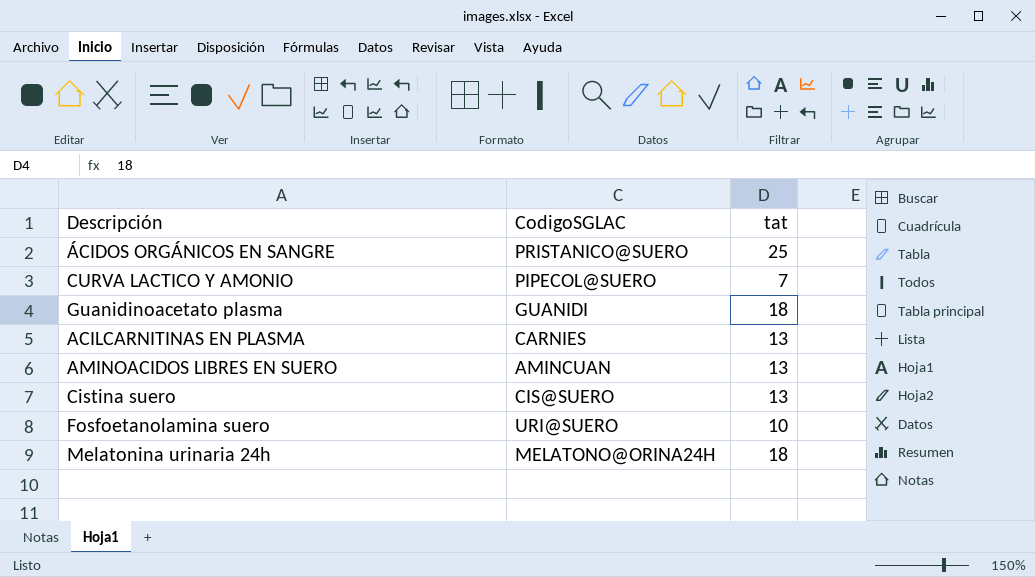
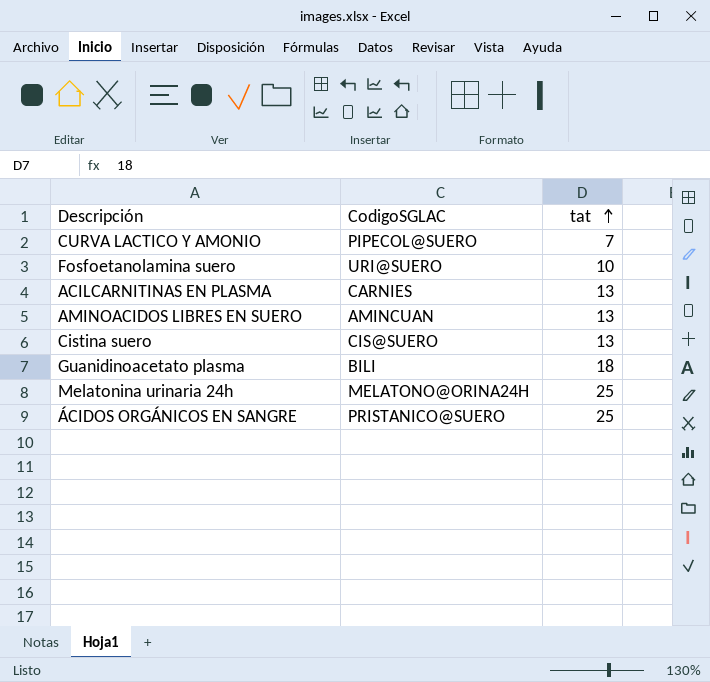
row order: none -> tat ascending
Guanidinoacetato plasma | CodigoSGLAC: GUANIDI -> BILI
Melatonina urinaria 24h | tat: 18 -> 25

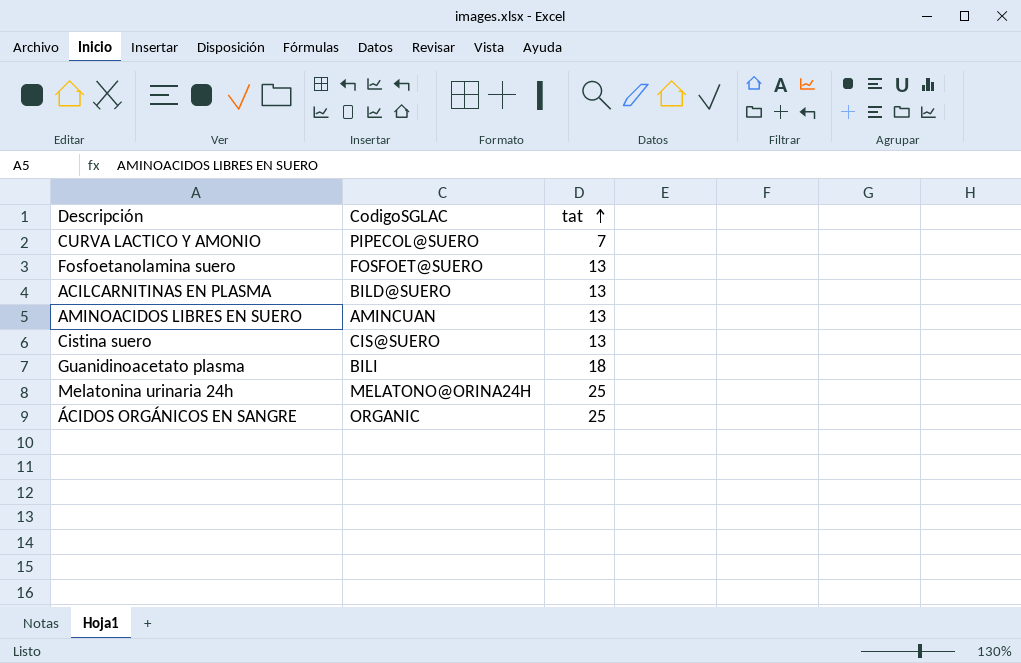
Fosfoetanolamina suero | CodigoSGLAC: URI@SUERO -> FOSFOET@SUERO
Fosfoetanolamina suero | tat: 10 -> 13
ACILCARNITINAS EN PLASMA | CodigoSGLAC: CARNIES -> BILD@SUERO
ÁCIDOS ORGÁNICOS EN SANGRE | CodigoSGLAC: PRISTANICO@SUERO -> ORGANIC

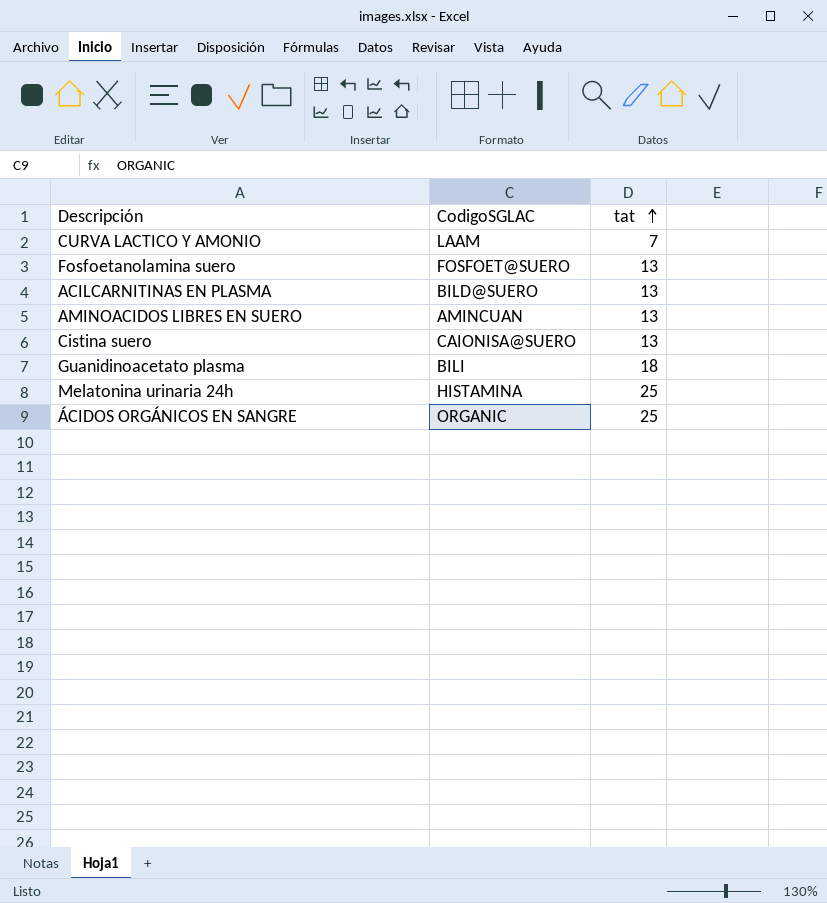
CURVA LACTICO Y AMONIO | CodigoSGLAC: PIPECOL@SUERO -> LAAM
Cistina suero | CodigoSGLAC: CIS@SUERO -> CAIONISA@SUERO
Melatonina urinaria 24h | CodigoSGLAC: MELATONO@ORINA24H -> HISTAMINA

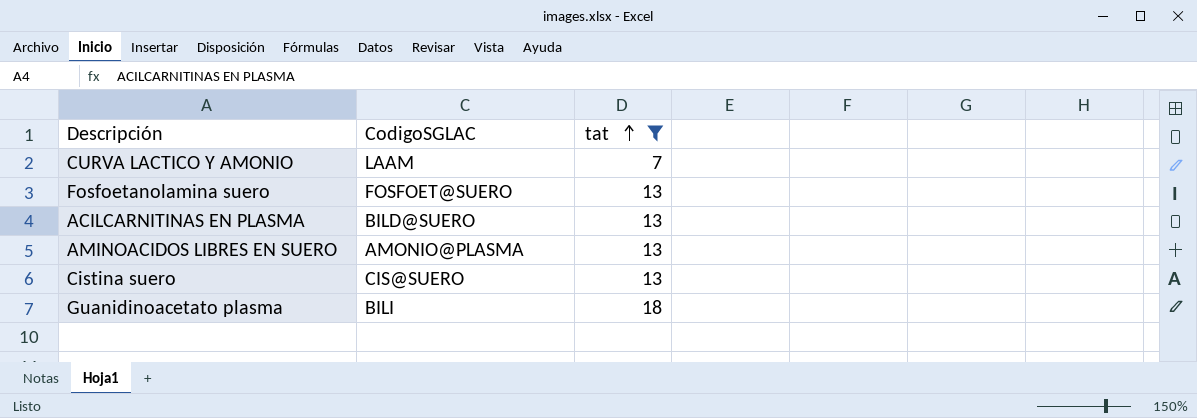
filter: none -> tat != 25
AMINOACIDOS LIBRES EN SUERO | CodigoSGLAC: AMINCUAN -> AMONIO@PLASMA
Cistina suero | CodigoSGLAC: CAIONISA@SUERO -> CIS@SUERO

